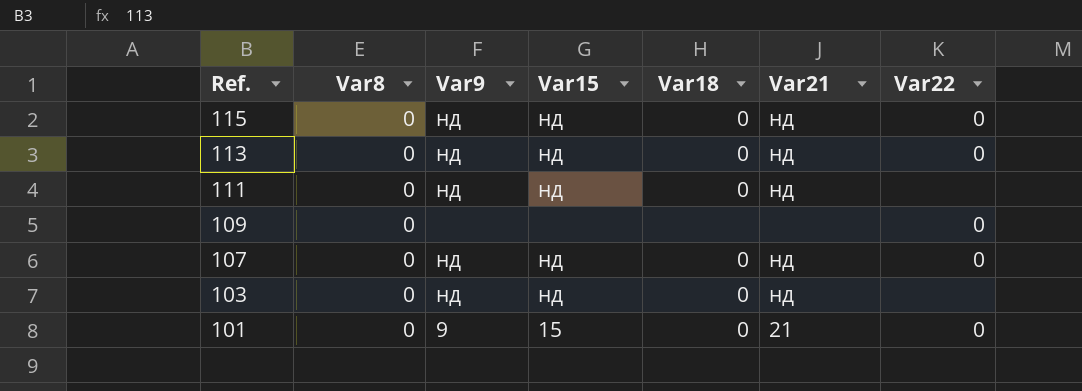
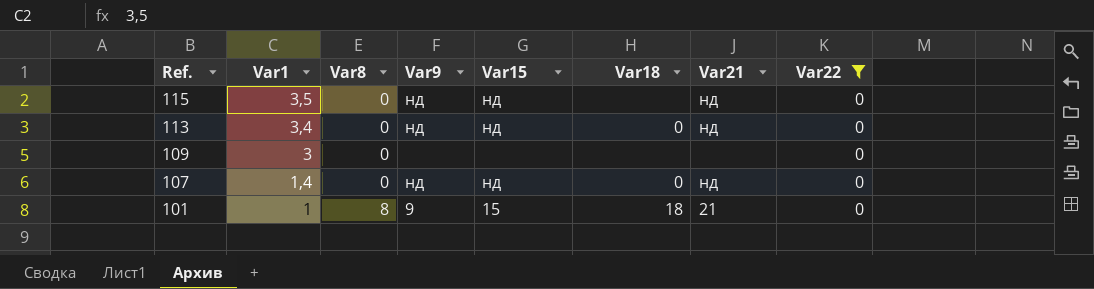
filter: none -> Var22 = 0
column Var1 | position: none -> 2
115 | Var18: 0 -> none
101 | Var8: 0 -> 8
101 | Var18: 0 -> 18

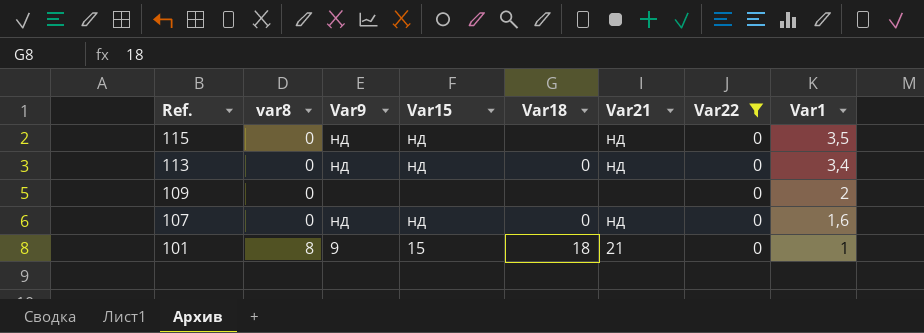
column name: Var8 -> var8
column Var1 | position: 2 -> 8
109 | Var1: 3 -> 2
107 | Var1: 1,4 -> 1,6

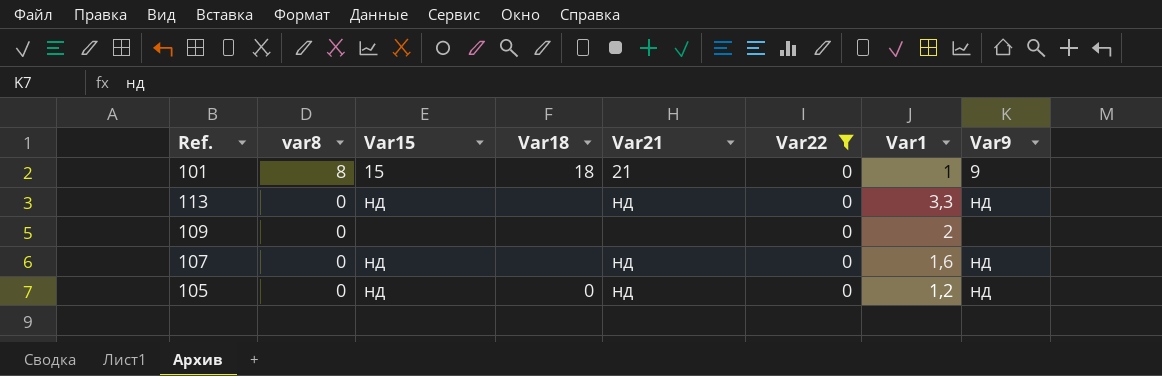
row order: Ref. descending -> var8 descending
column Var9 | position: 3 -> 8
row 115: 0 | нд | нд | none | нд | 0 | 3,5 -> none
113 | Var18: 0 -> none
113 | Var1: 3,4 -> 3,3
107 | Var18: 0 -> none
row 105: none -> 0 | нд | 0 | нд | 0 | 1,2 | нд

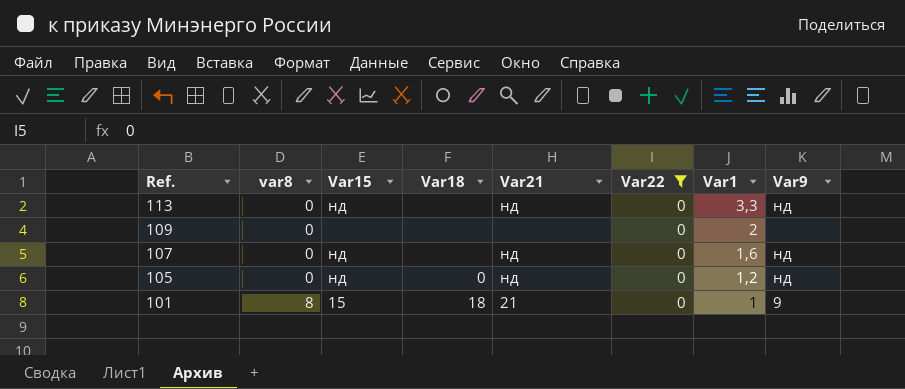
row order: var8 descending -> Ref. descending

